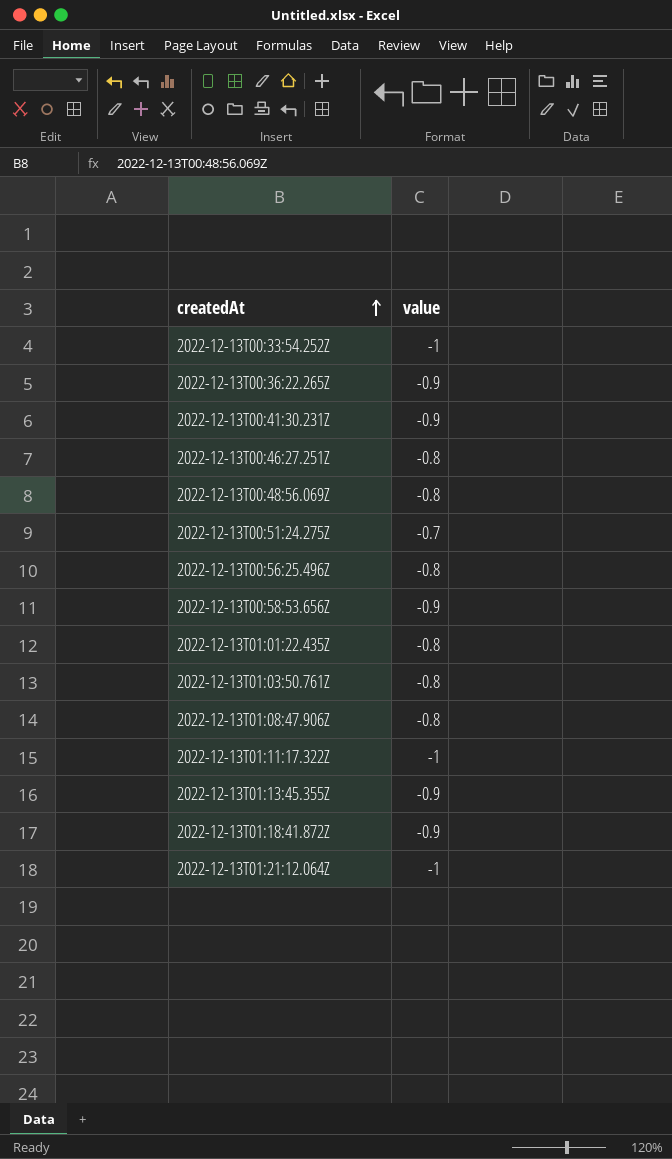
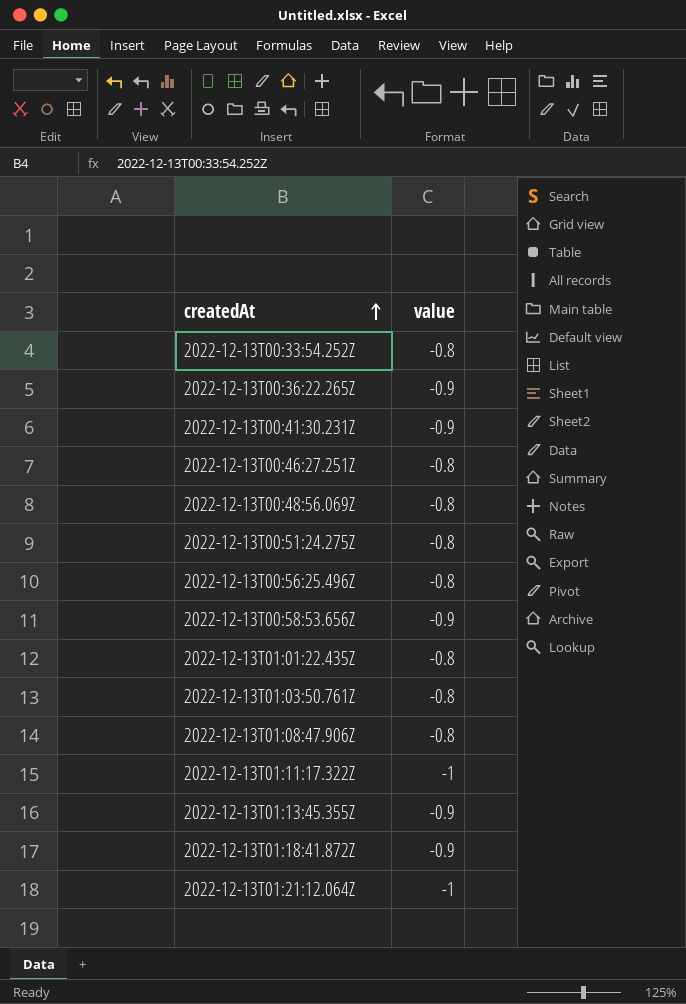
2022-12-13T00:33:54.252Z | value: -1 -> -0.8
2022-12-13T00:51:24.275Z | value: -0.7 -> -0.8

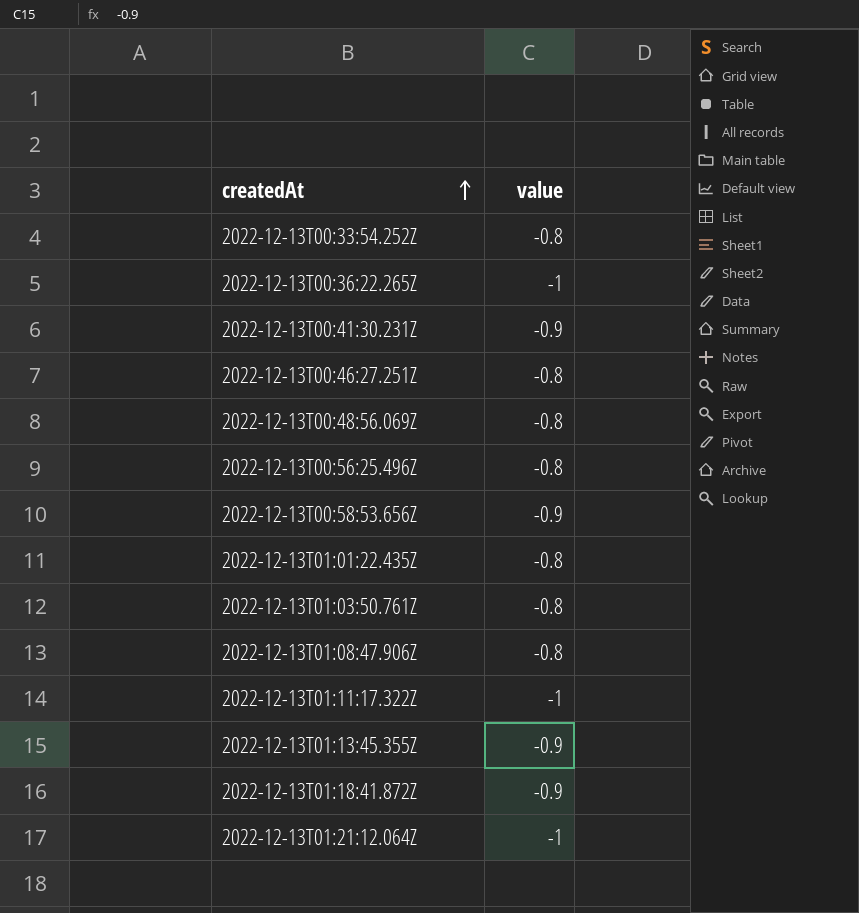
row 2022-12-13T00:51:24.275Z: -0.8 -> none
2022-12-13T00:36:22.265Z | value: -0.9 -> -1

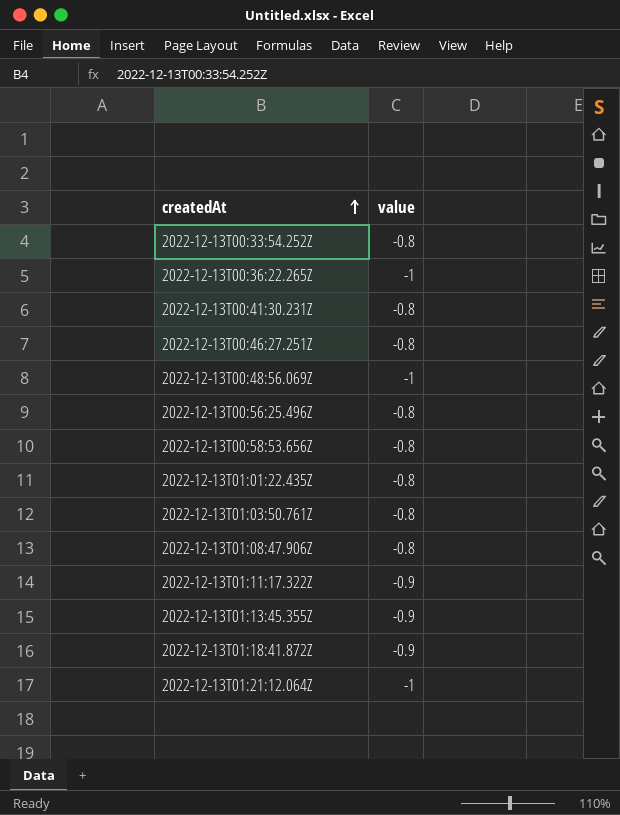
2022-12-13T00:41:30.231Z | value: -0.9 -> -0.8
2022-12-13T00:48:56.069Z | value: -0.8 -> -1
2022-12-13T00:58:53.656Z | value: -0.9 -> -0.8
2022-12-13T01:11:17.322Z | value: -1 -> -0.9

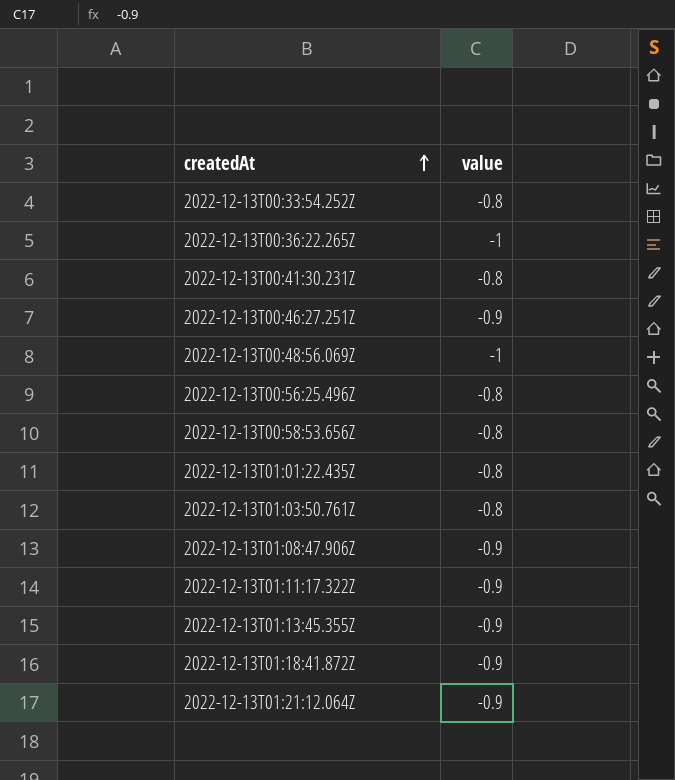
2022-12-13T00:46:27.251Z | value: -0.8 -> -0.9
2022-12-13T01:08:47.906Z | value: -0.8 -> -0.9
2022-12-13T01:21:12.064Z | value: -1 -> -0.9

